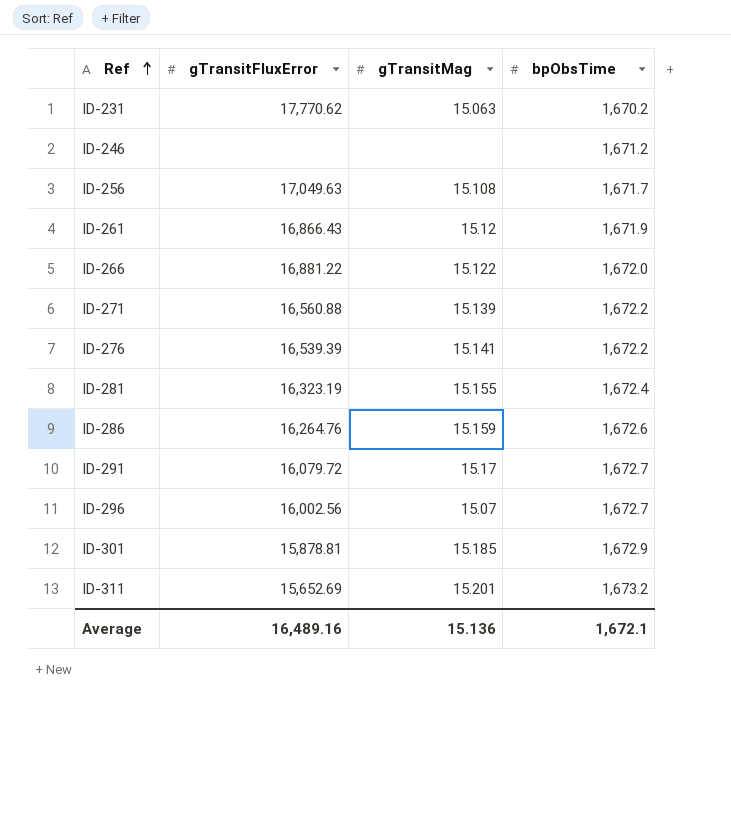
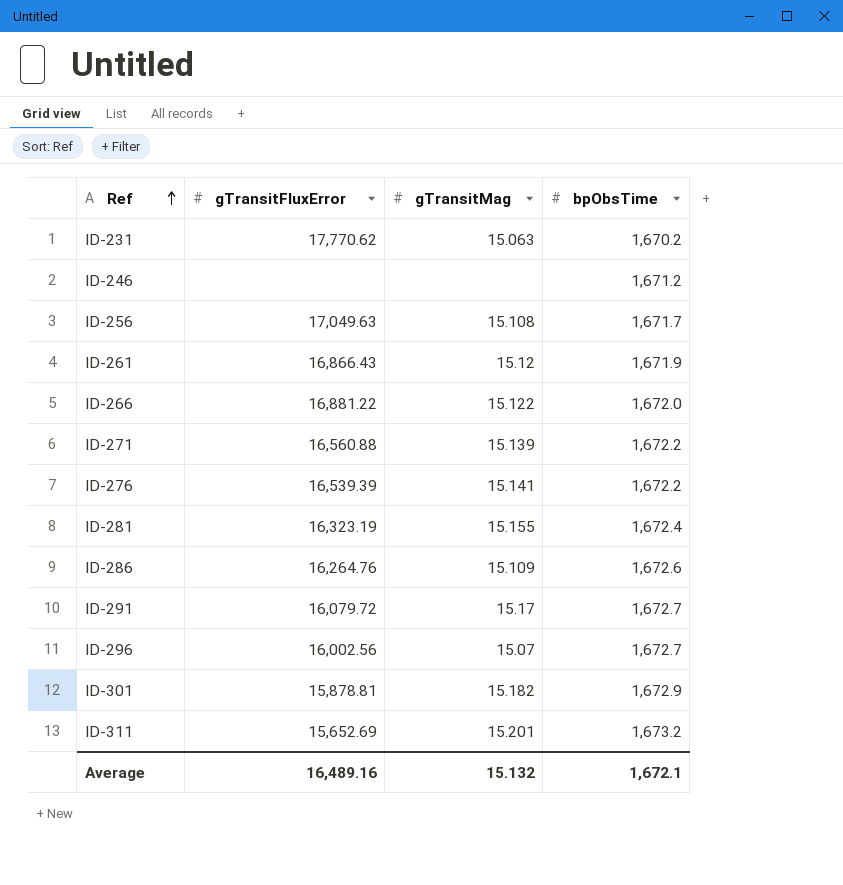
ID-286 | gTransitMag: 15.159 -> 15.109
ID-301 | gTransitMag: 15.185 -> 15.182
Average | gTransitMag: 15.136 -> 15.132

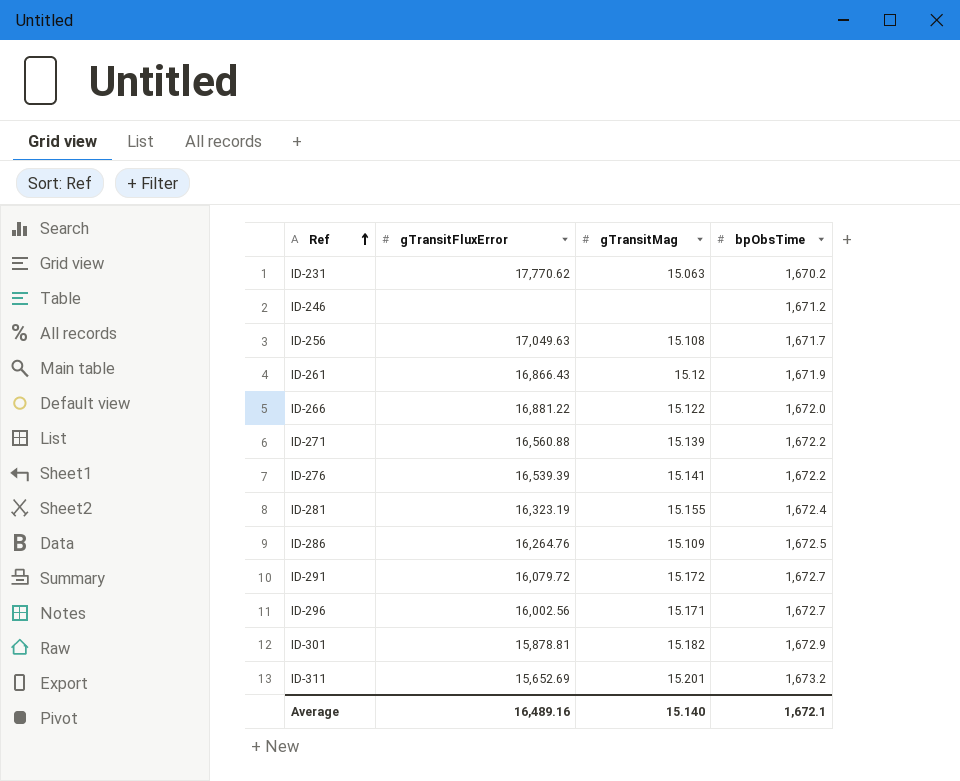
ID-286 | bpObsTime: 1,672.6 -> 1,672.5
ID-291 | gTransitMag: 15.17 -> 15.172
ID-296 | gTransitMag: 15.07 -> 15.171
Average | gTransitMag: 15.132 -> 15.140

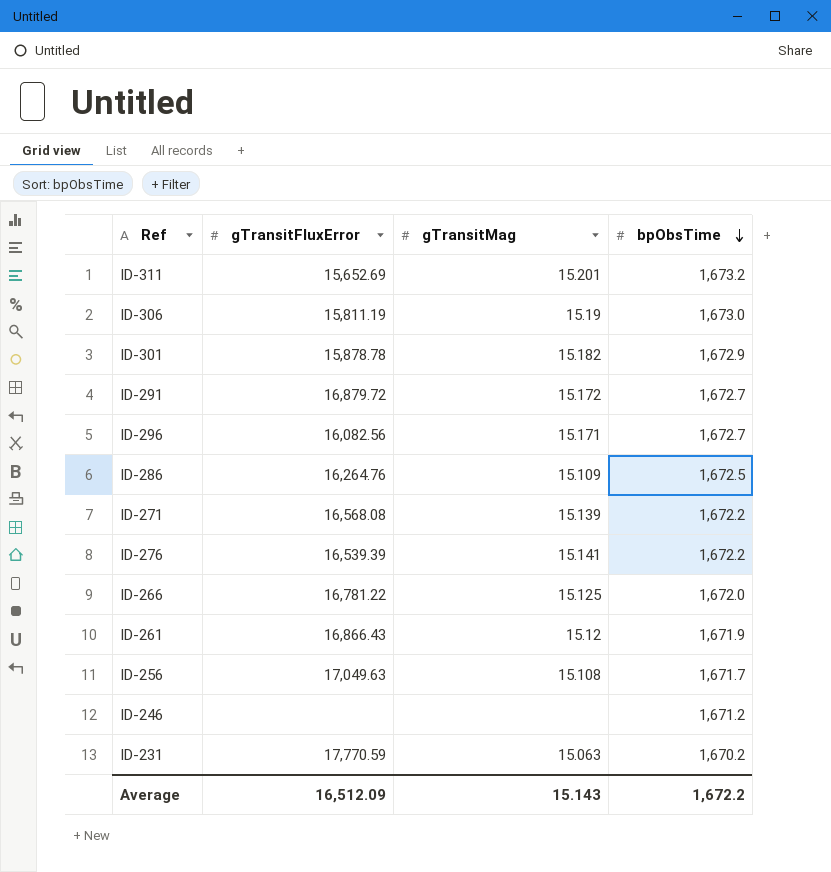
row order: Ref ascending -> bpObsTime descending
row ID-281: 16,323.19 | 15.155 | 1,672.4 -> none
row ID-306: none -> 15,811.19 | 15.19 | 1,673.0
ID-301 | gTransitFluxError: 15,878.81 -> 15,878.78
ID-291 | gTransitFluxError: 16,079.72 -> 16,879.72
ID-296 | gTransitFluxError: 16,002.56 -> 16,082.56
ID-271 | gTransitFluxError: 16,560.88 -> 16,568.08
ID-266 | gTransitFluxError: 16,881.22 -> 16,781.22
ID-266 | gTransitMag: 15.122 -> 15.125
ID-231 | gTransitFluxError: 17,770.62 -> 17,770.59
Average | gTransitFluxError: 16,489.16 -> 16,512.09
Average | gTransitMag: 15.140 -> 15.143
Average | bpObsTime: 1,672.1 -> 1,672.2

